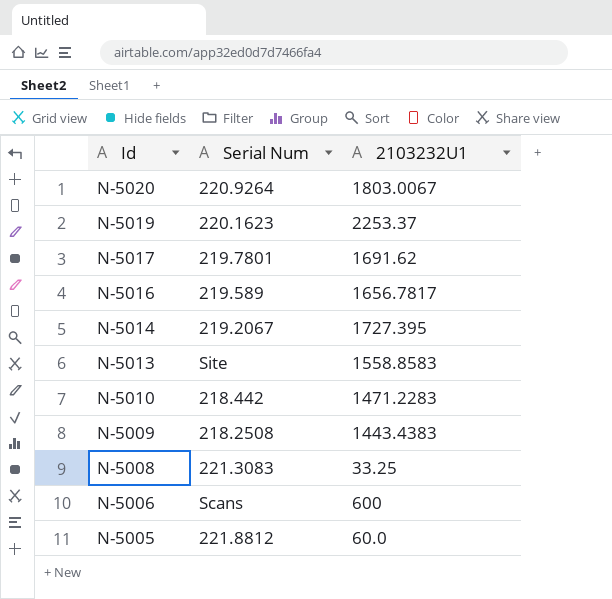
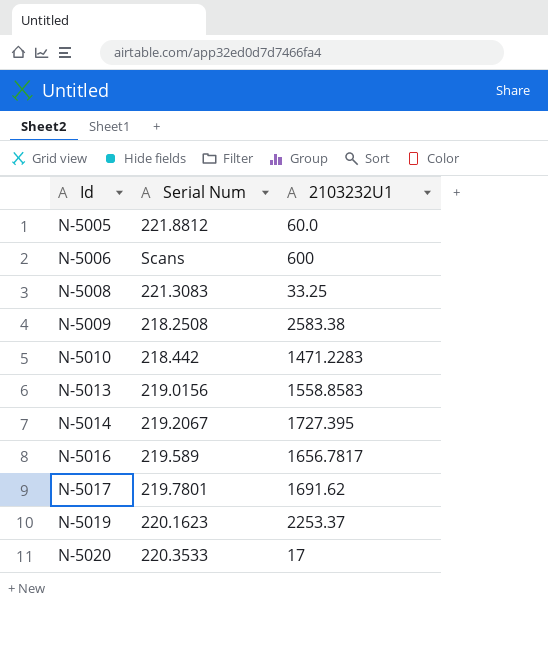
row order: Id descending -> Id ascending
N-5009 | 2103232U1: 1443.4383 -> 2583.38
N-5013 | Serial Num: Site -> 219.0156
N-5020 | Serial Num: 220.9264 -> 220.3533
N-5020 | 2103232U1: 1803.0067 -> 17

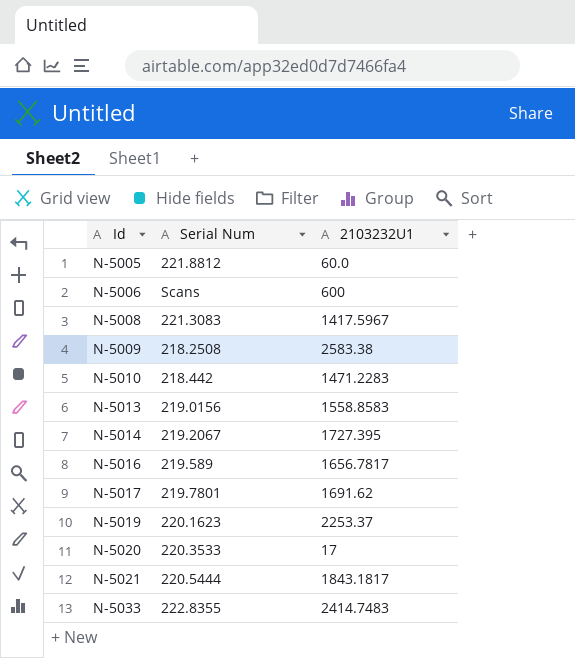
N-5008 | 2103232U1: 33.25 -> 1417.5967
row N-5021: none -> 220.5444 | 1843.1817
row N-5033: none -> 222.8355 | 2414.7483

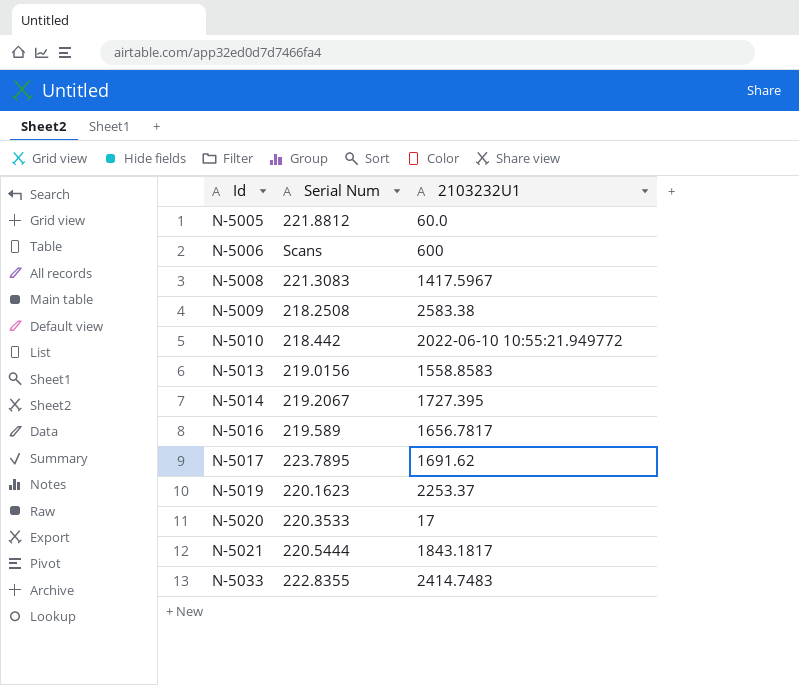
N-5010 | 2103232U1: 1471.2283 -> 2022-06-10 10:55:21.949772
N-5017 | Serial Num: 219.7801 -> 223.7895

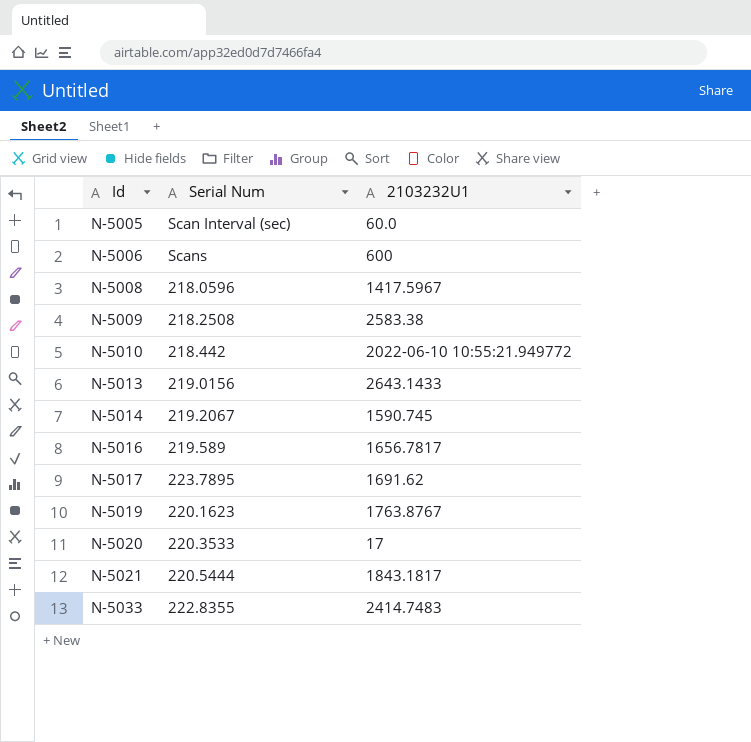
N-5005 | Serial Num: 221.8812 -> Scan Interval (sec)
N-5008 | Serial Num: 221.3083 -> 218.0596
N-5013 | 2103232U1: 1558.8583 -> 2643.1433
N-5014 | 2103232U1: 1727.395 -> 1590.745
N-5019 | 2103232U1: 2253.37 -> 1763.8767

